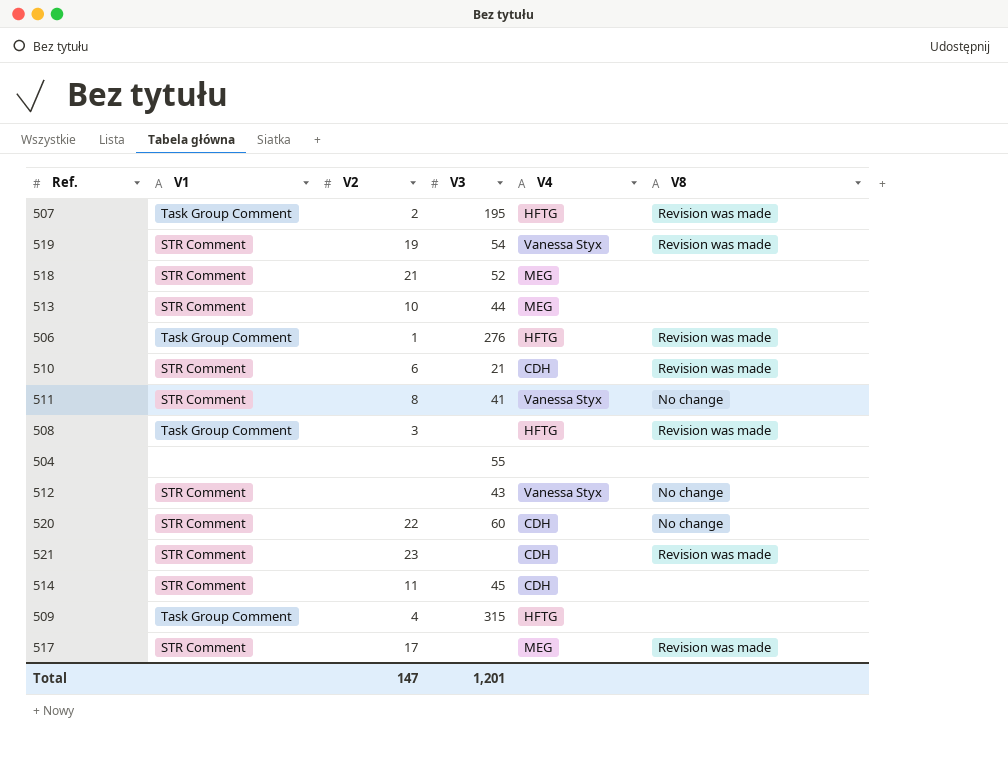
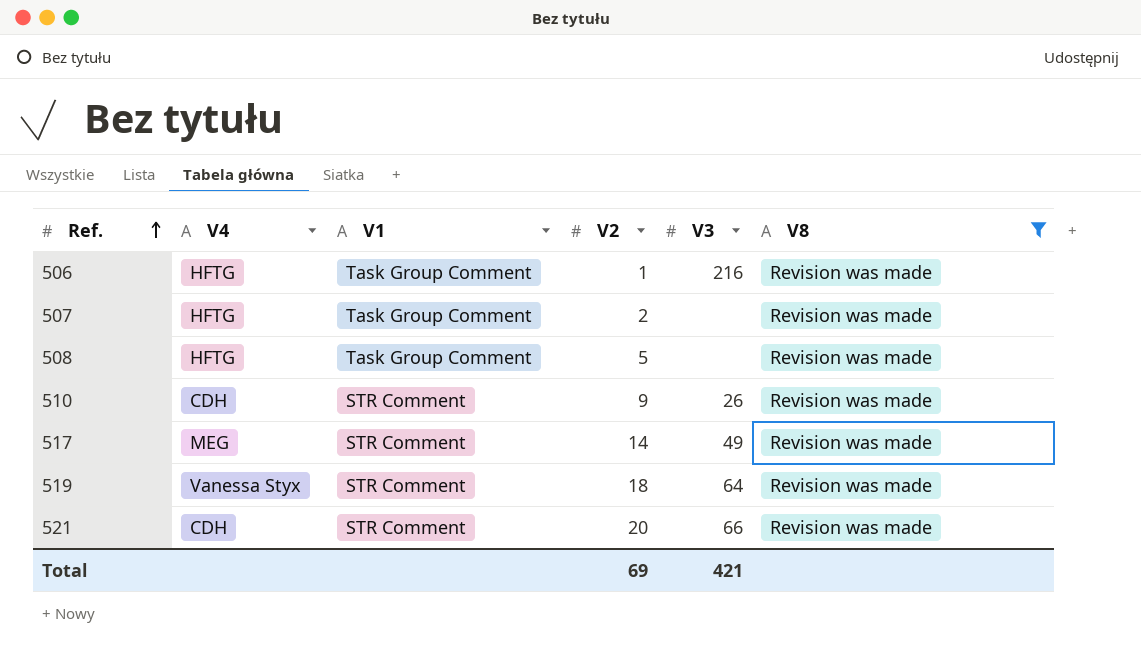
filter: none -> V8 = Revision was made
row order: none -> Ref. ascending
column V4 | position: 5 -> 2
506 | V3: 276 -> 216
507 | V3: 195 -> none
508 | V2: 3 -> 5
510 | V2: 6 -> 9
510 | V3: 21 -> 26
517 | V2: 17 -> 14
517 | V3: none -> 49
519 | V2: 19 -> 18
519 | V3: 54 -> 64
521 | V2: 23 -> 20
521 | V3: none -> 66
Total | V2: 147 -> 69
Total | V3: 1,201 -> 421

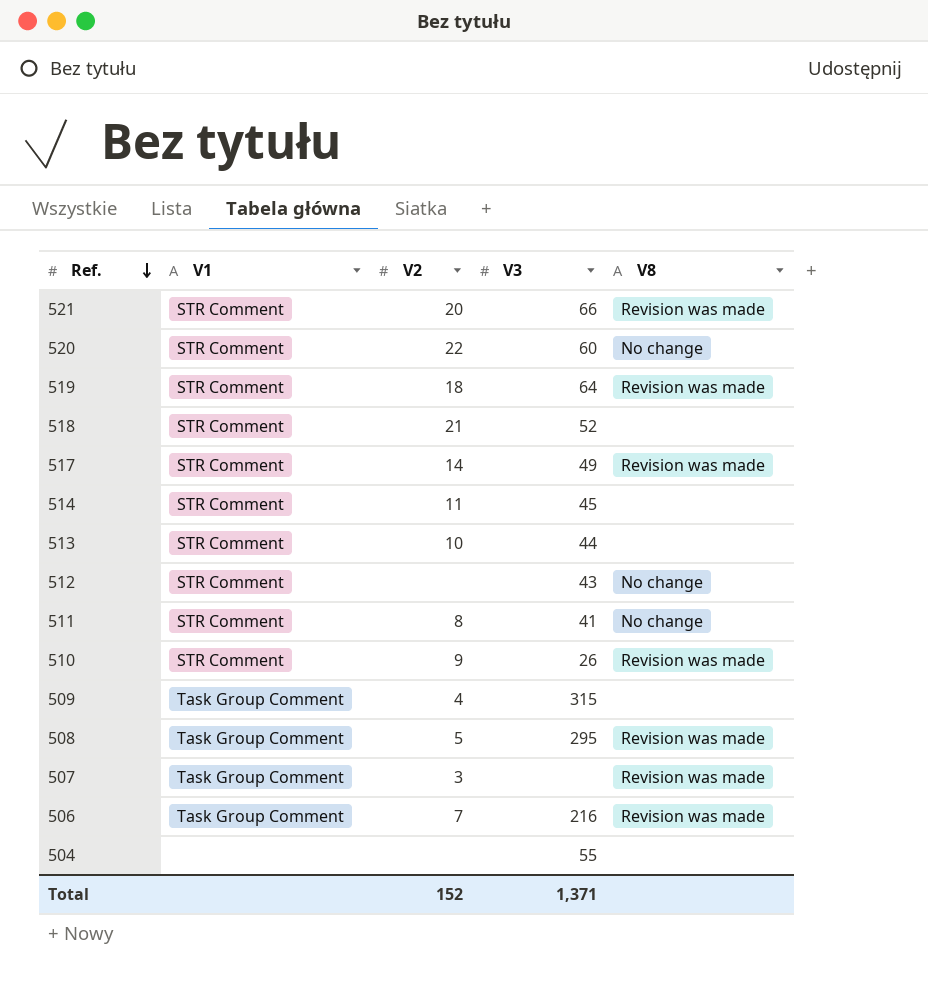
filter: V8 = Revision was made -> none
row order: Ref. ascending -> Ref. descending
column V4 | position: 2 -> none
508 | V3: none -> 295
507 | V2: 2 -> 3
506 | V2: 1 -> 7
Total | V2: 69 -> 152
Total | V3: 421 -> 1,371

